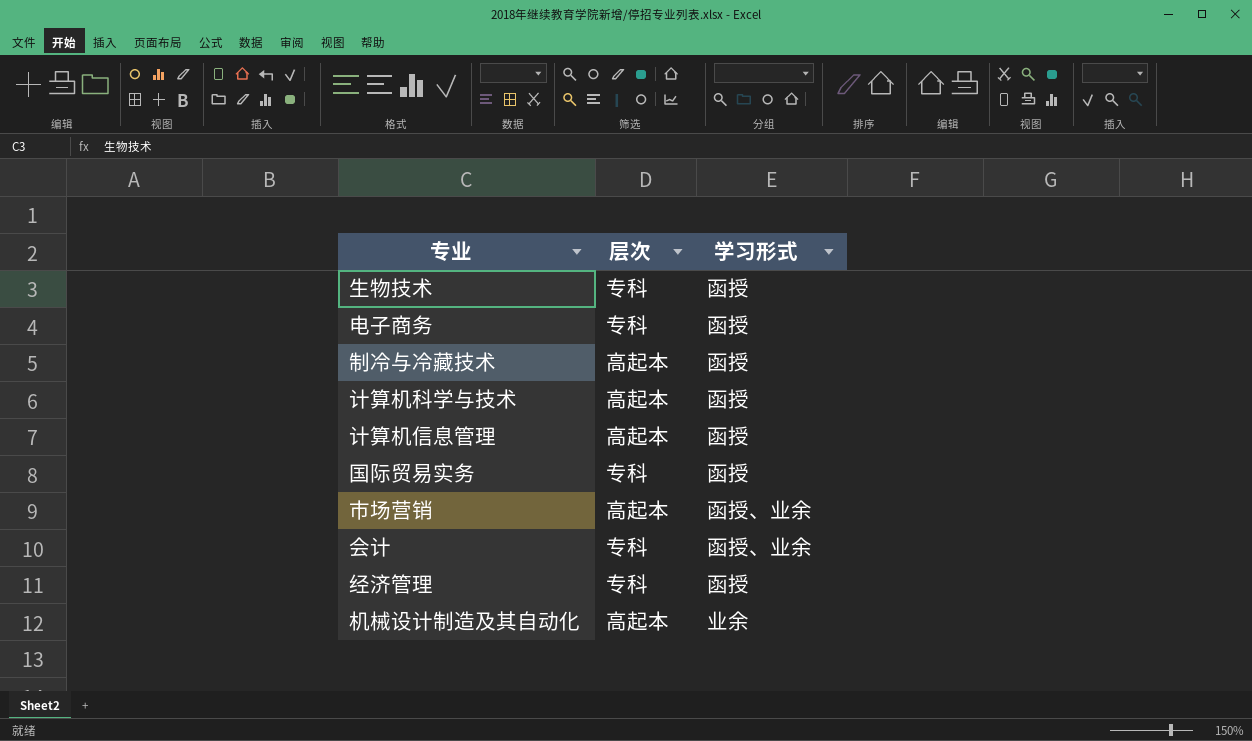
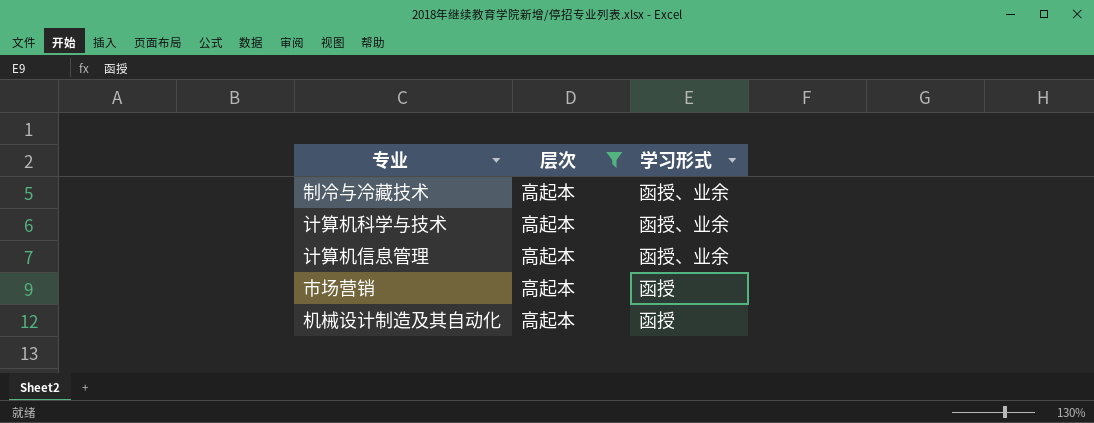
filter: none -> 层次 = 高起本
制冷与冷藏技术 | 学习形式: 函授 -> 函授、业余
计算机科学与技术 | 学习形式: 函授 -> 函授、业余
计算机信息管理 | 学习形式: 函授 -> 函授、业余
市场营销 | 学习形式: 函授、业余 -> 函授
机械设计制造及其自动化 | 学习形式: 业余 -> 函授

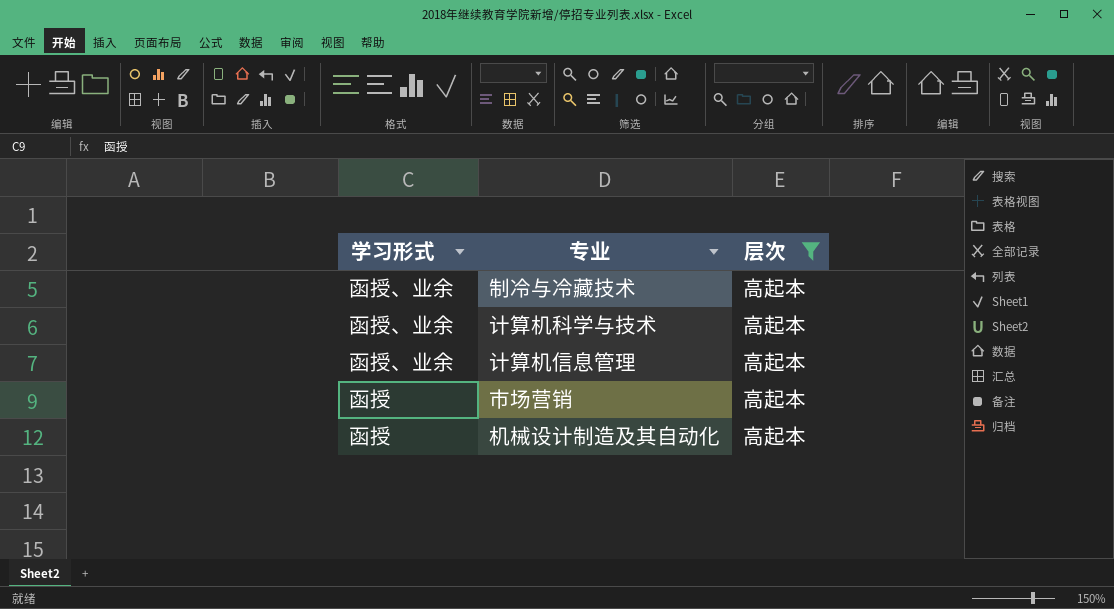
column 学习形式 | position: 3 -> 1

